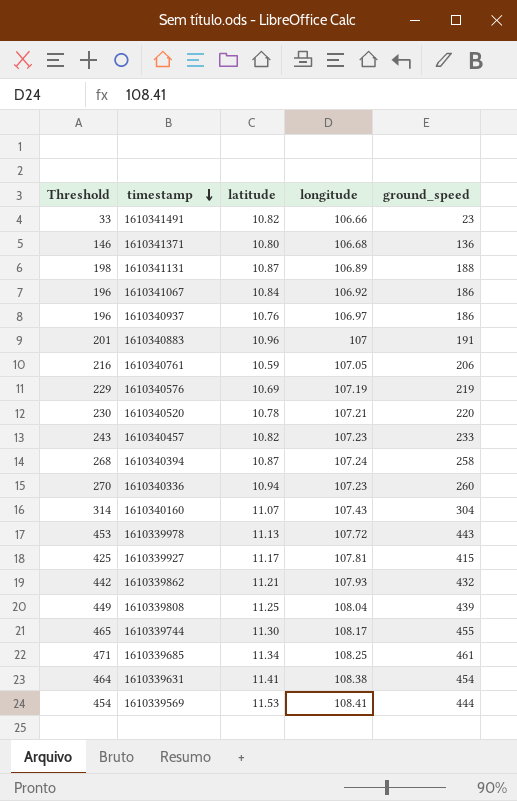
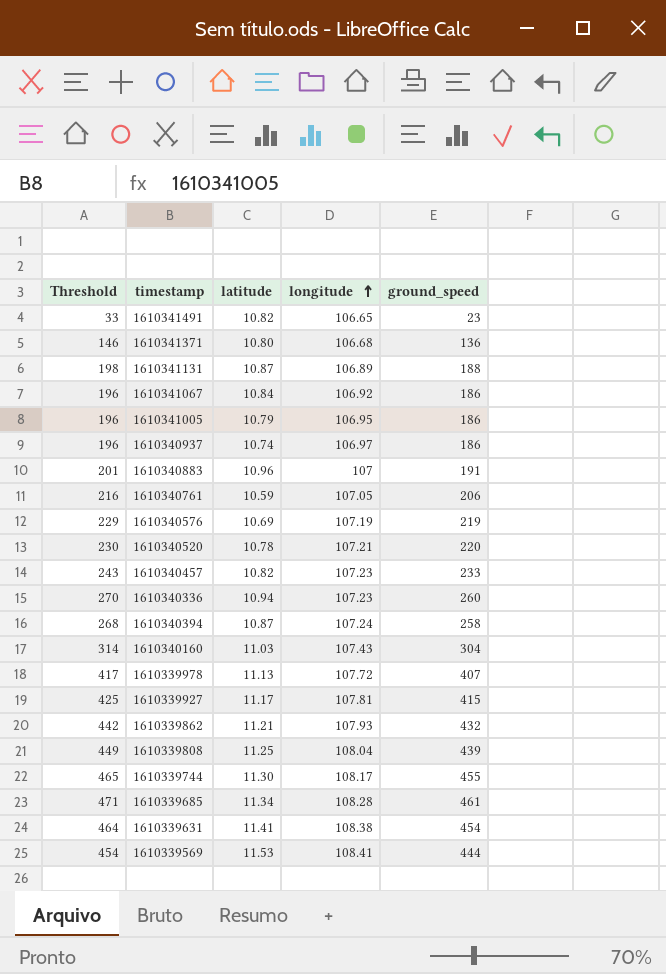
row order: timestamp descending -> longitude ascending
1610341491 | longitude: 106.66 -> 106.65
row 1610341005: none -> 196 | 10.79 | 106.95 | 186
1610340937 | latitude: 10.76 -> 10.74
1610340160 | latitude: 11.07 -> 11.03
1610339978 | Threshold: 453 -> 417
1610339978 | ground_speed: 443 -> 407
1610339685 | longitude: 108.25 -> 108.28

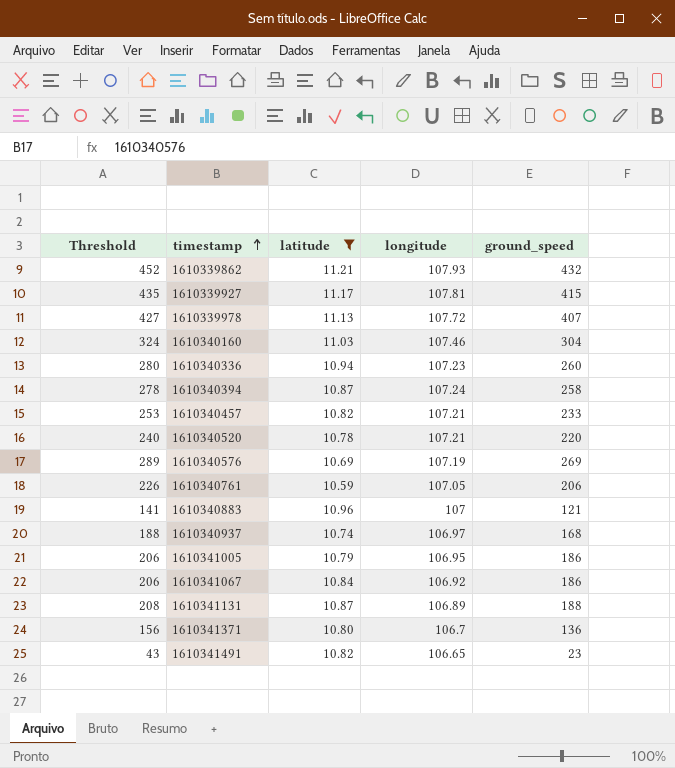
filter: none -> latitude <= 11.21
row order: longitude ascending -> timestamp ascending
column Threshold | formula: [ground_speed] + 10 -> [ground_speed] + 20
1610340160 | longitude: 107.43 -> 107.46
1610340457 | longitude: 107.23 -> 107.21
1610340576 | ground_speed: 219 -> 269
1610340883 | ground_speed: 191 -> 121
1610340937 | ground_speed: 186 -> 168
1610341371 | longitude: 106.68 -> 106.7

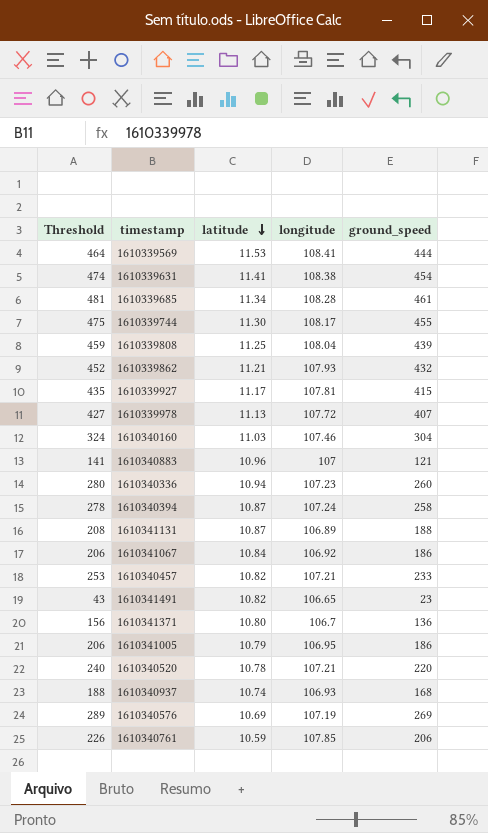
filter: latitude <= 11.21 -> none
row order: timestamp ascending -> latitude descending
1610340937 | longitude: 106.97 -> 106.93
1610340761 | longitude: 107.05 -> 107.85

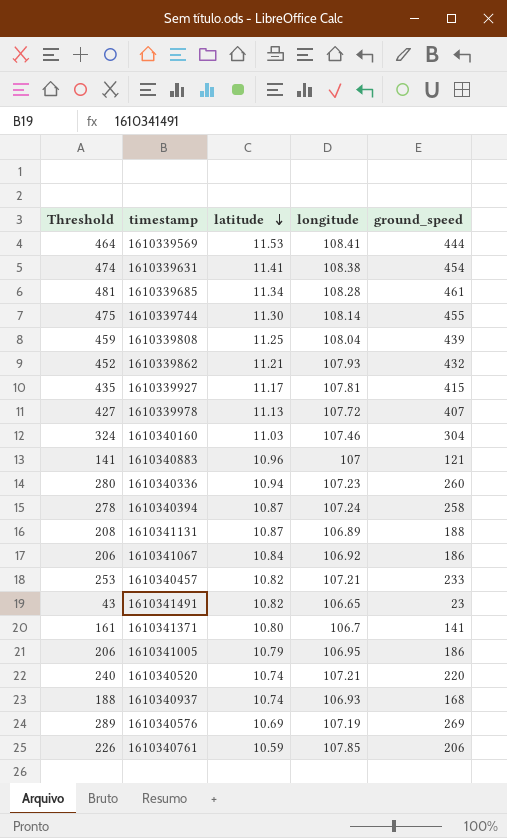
1610339744 | longitude: 108.17 -> 108.14
1610341371 | Threshold: 156 -> 161
1610341371 | ground_speed: 136 -> 141
1610340520 | latitude: 10.78 -> 10.74

